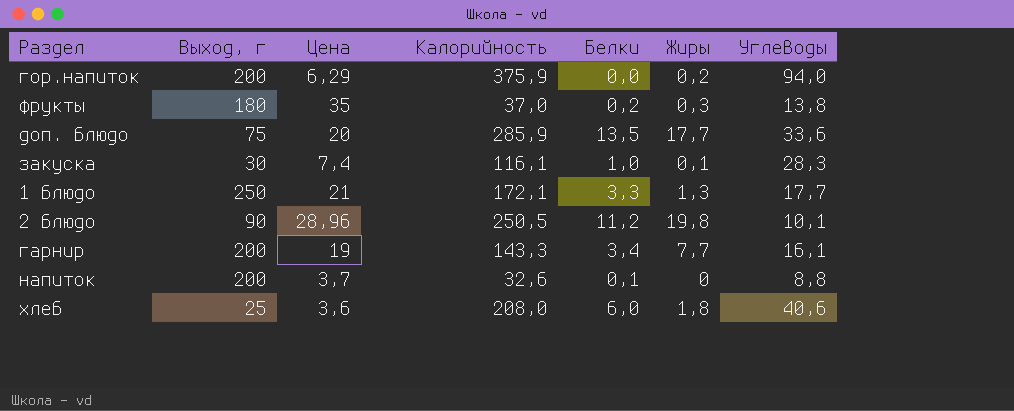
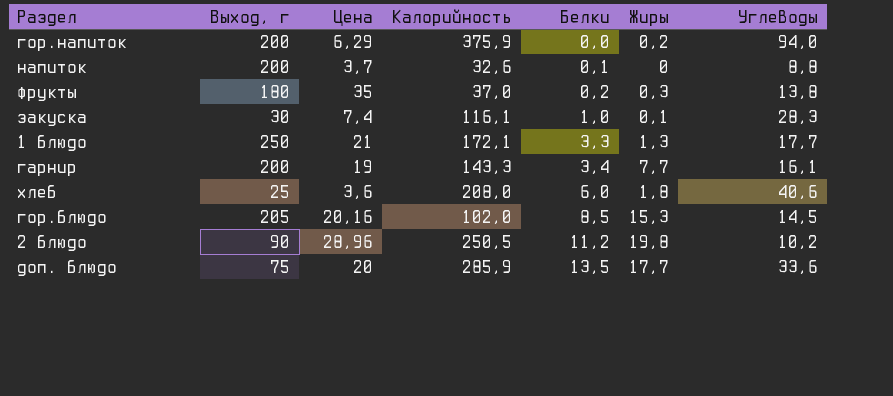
row order: none -> Белки ascending
row гор.блюдо: none -> 205 | 20,16 | 102,0 | 8,5 | 15,3 | 14,5
2 блюдо | Углеводы: 10,1 -> 10,2

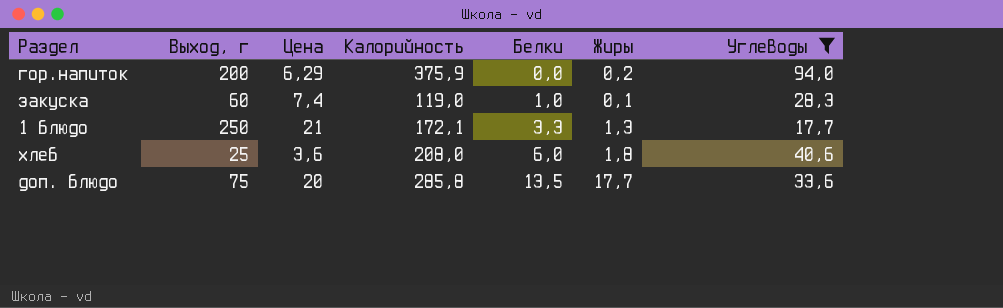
filter: none -> Углеводы >= 17,7
закуска | Выход, г: 30 -> 60
закуска | Калорийность: 116,1 -> 119,0
доп. блюдо | Калорийность: 285,9 -> 285,8

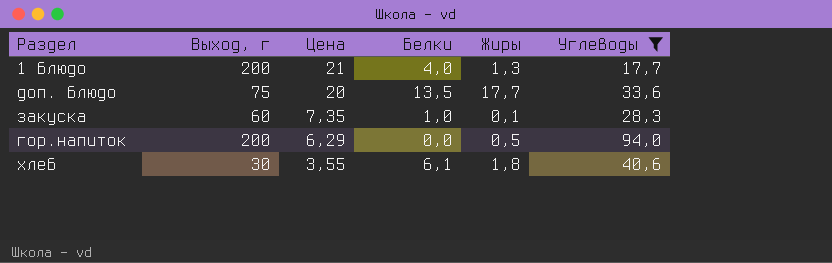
row order: Белки ascending -> Цена descending
column Калорийность | position: 4 -> none
1 блюдо | Выход, г: 250 -> 200
1 блюдо | Белки: 3,3 -> 4,0
закуска | Цена: 7,4 -> 7,35
гор.напиток | Жиры: 0,2 -> 0,5
хлеб | Выход, г: 25 -> 30
хлеб | Цена: 3,6 -> 3,55
хлеб | Белки: 6,0 -> 6,1

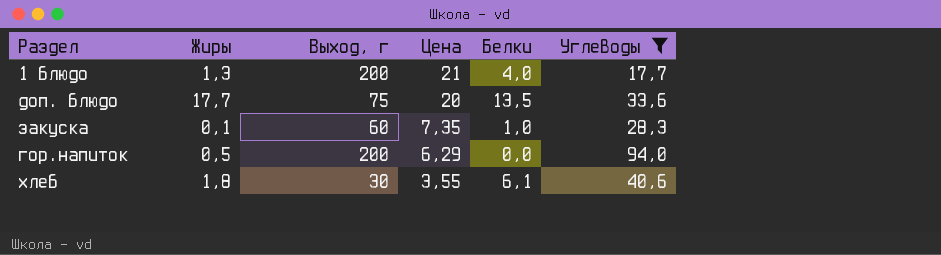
column Жиры | position: 5 -> 2

